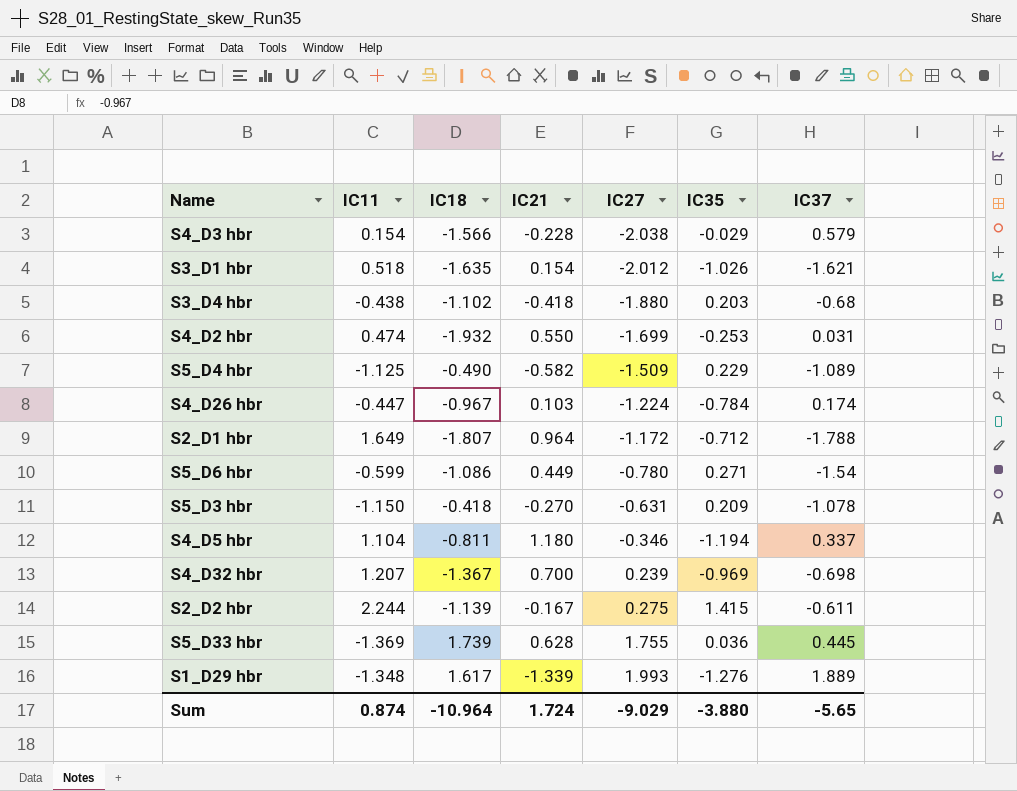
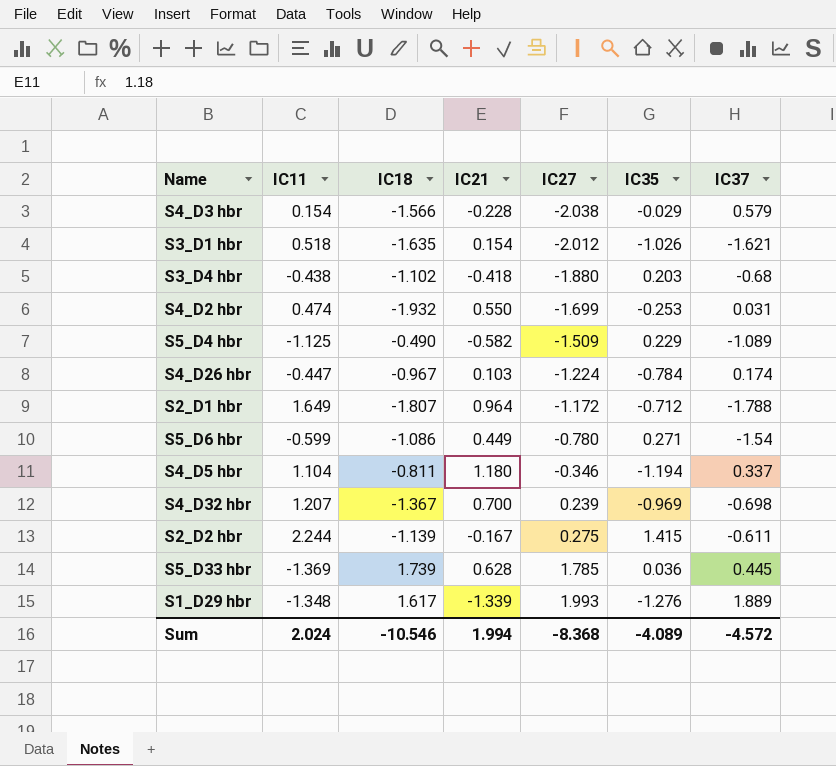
row S5_D3 hbr: -1.150 | -0.418 | -0.270 | -0.631 | 0.209 | -1.078 -> none
S5_D33 hbr | IC27: 1.755 -> 1.785
Sum | IC11: 0.874 -> 2.024
Sum | IC18: -10.964 -> -10.546
Sum | IC21: 1.724 -> 1.994
Sum | IC27: -9.029 -> -8.368
Sum | IC35: -3.880 -> -4.089
Sum | IC37: -5.65 -> -4.572

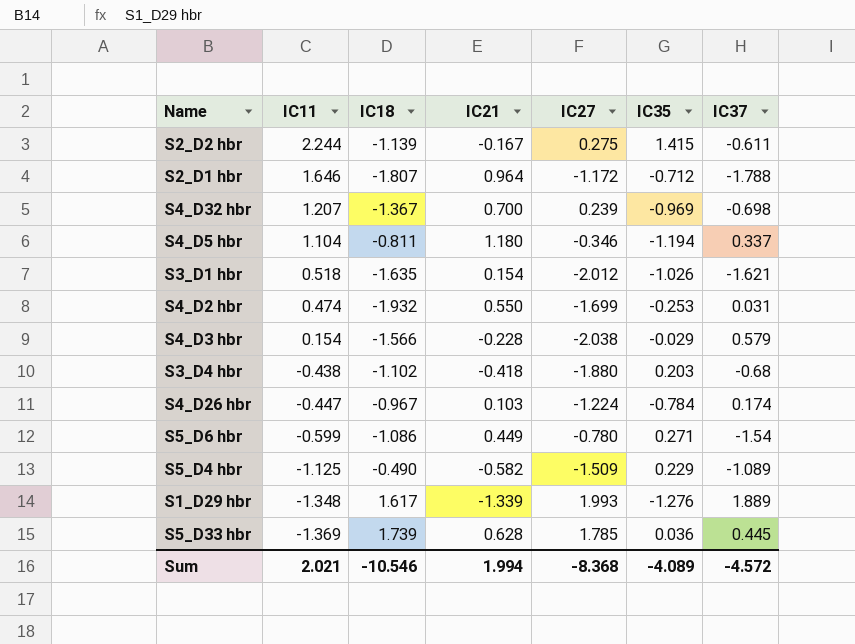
row order: IC27 ascending -> IC11 descending
S2_D1 hbr | IC11: 1.649 -> 1.646
Sum | IC11: 2.024 -> 2.021

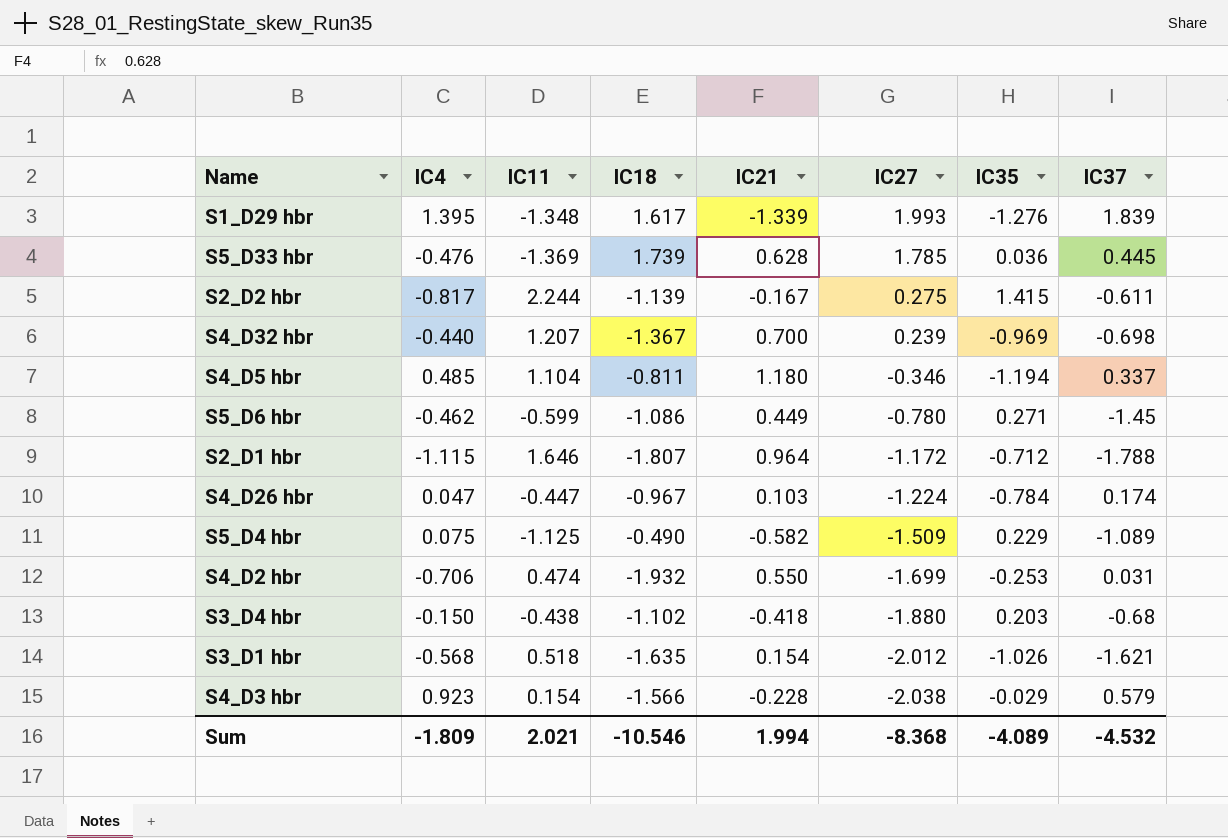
row order: IC11 descending -> IC27 descending
column IC4 | position: none -> 2
S1_D29 hbr | IC37: 1.889 -> 1.839
S5_D6 hbr | IC37: -1.54 -> -1.45
Sum | IC37: -4.572 -> -4.532

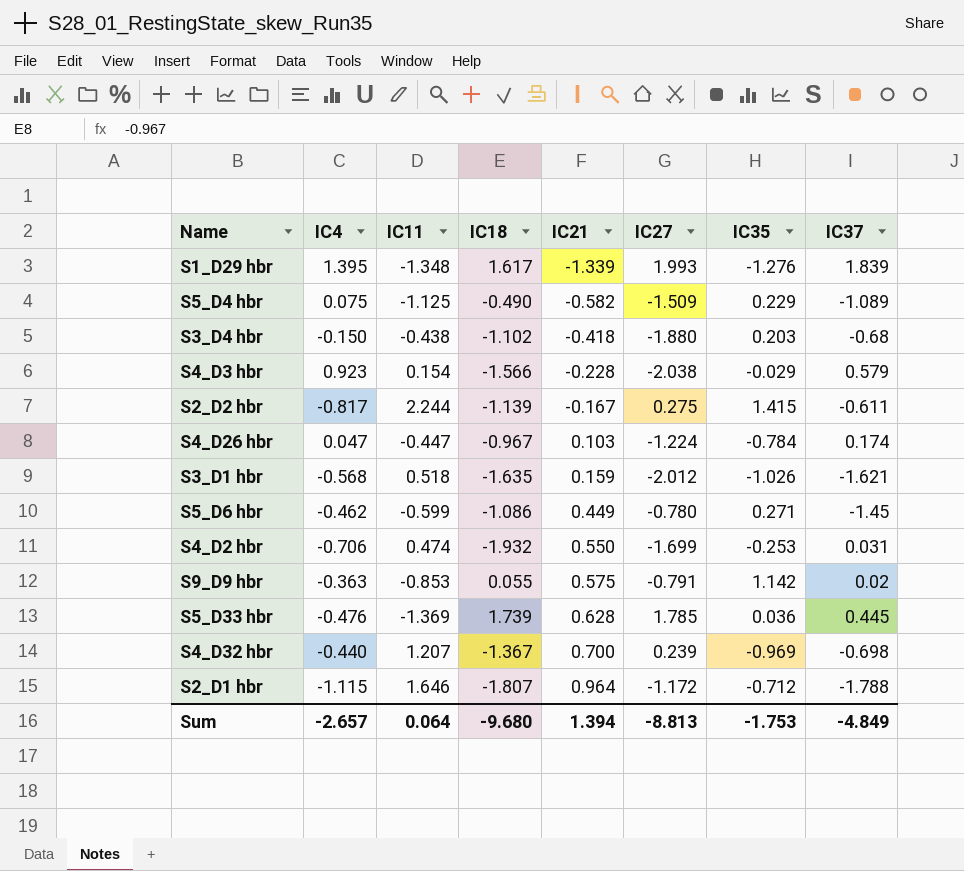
row order: IC27 descending -> IC21 ascending
row S4_D5 hbr: 0.485 | 1.104 | -0.811 | 1.180 | -0.346 | -1.194 | 0.337 -> none
S3_D1 hbr | IC21: 0.154 -> 0.159
row S9_D9 hbr: none -> -0.363 | -0.853 | 0.055 | 0.575 | -0.791 | 1.142 | 0.02
Sum | IC4: -1.809 -> -2.657
Sum | IC11: 2.021 -> 0.064
Sum | IC18: -10.546 -> -9.680
Sum | IC21: 1.994 -> 1.394
Sum | IC27: -8.368 -> -8.813
Sum | IC35: -4.089 -> -1.753
Sum | IC37: -4.532 -> -4.849

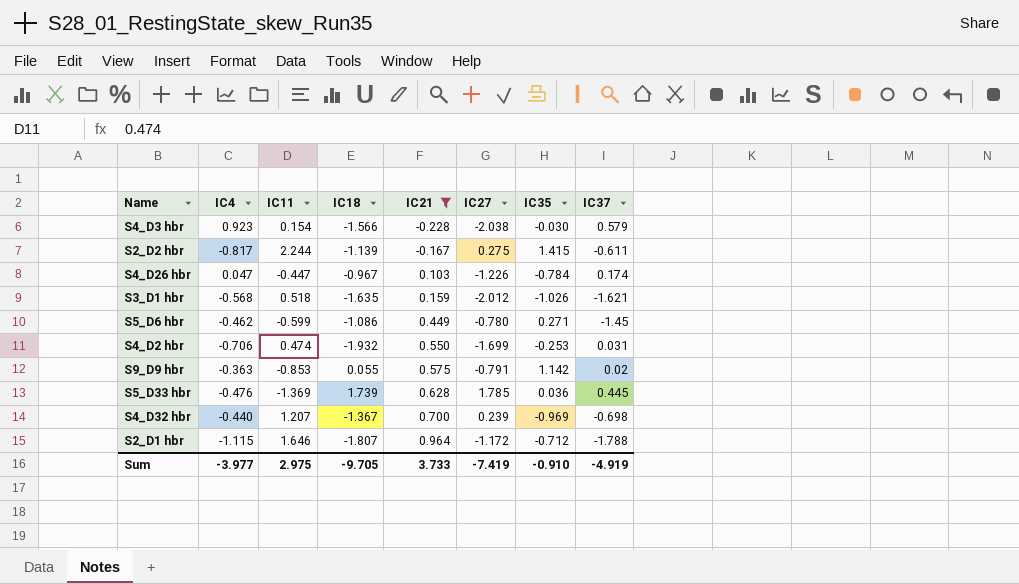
filter: none -> IC21 >= -0.228
S4_D3 hbr | IC35: -0.029 -> -0.030
S4_D26 hbr | IC27: -1.224 -> -1.226
Sum | IC4: -2.657 -> -3.977
Sum | IC11: 0.064 -> 2.975
Sum | IC18: -9.680 -> -9.705
Sum | IC21: 1.394 -> 3.733
Sum | IC27: -8.813 -> -7.419
Sum | IC35: -1.753 -> -0.910
Sum | IC37: -4.849 -> -4.919

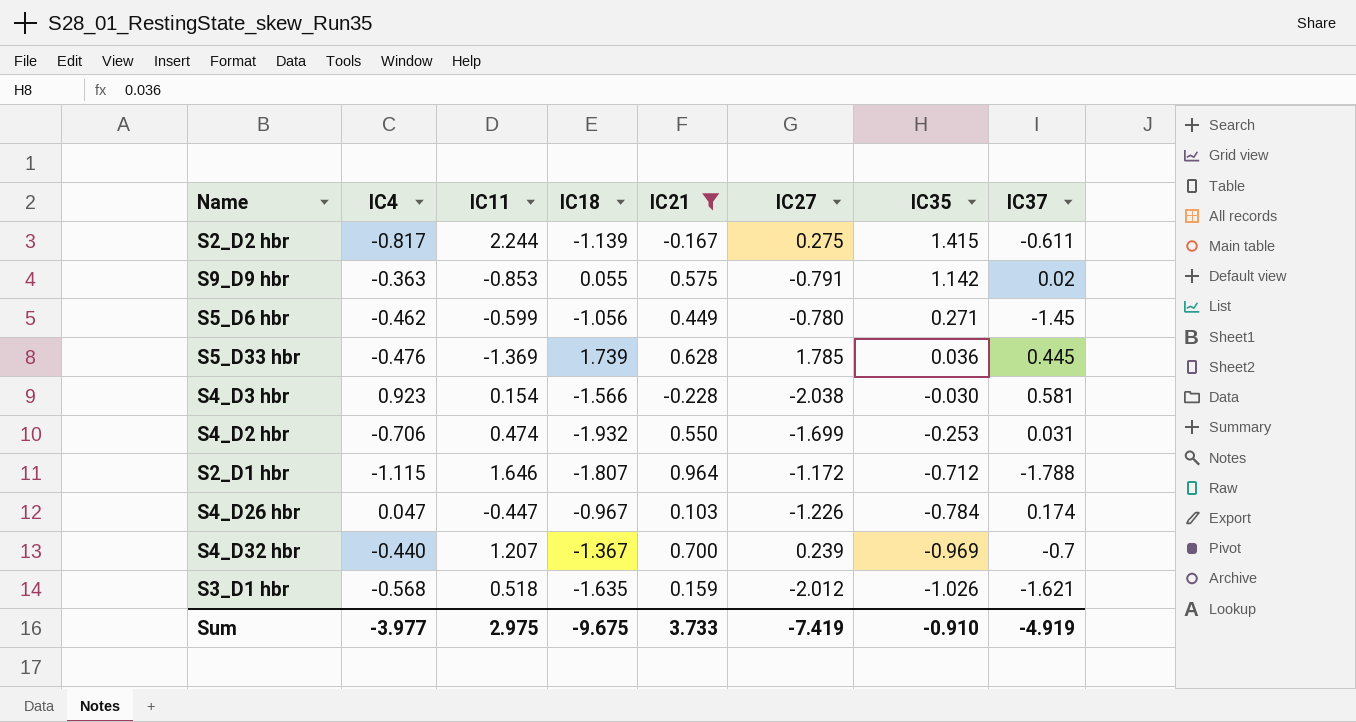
row order: IC21 ascending -> IC35 descending
S5_D6 hbr | IC18: -1.086 -> -1.056
S4_D3 hbr | IC37: 0.579 -> 0.581
S4_D32 hbr | IC37: -0.698 -> -0.7
Sum | IC18: -9.705 -> -9.675

